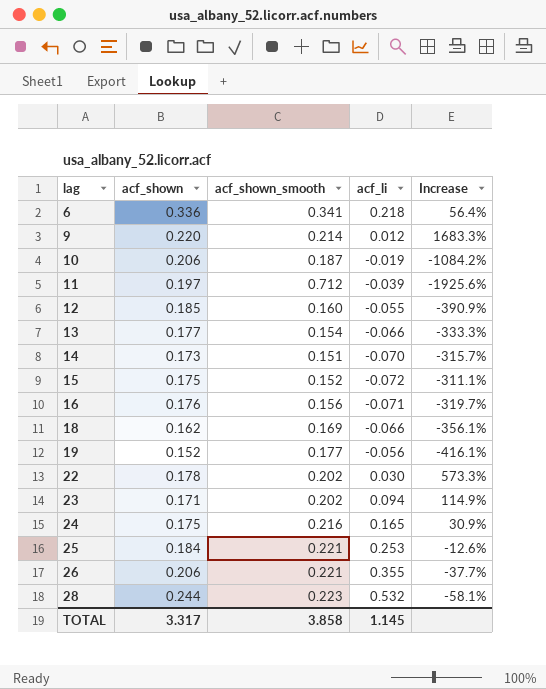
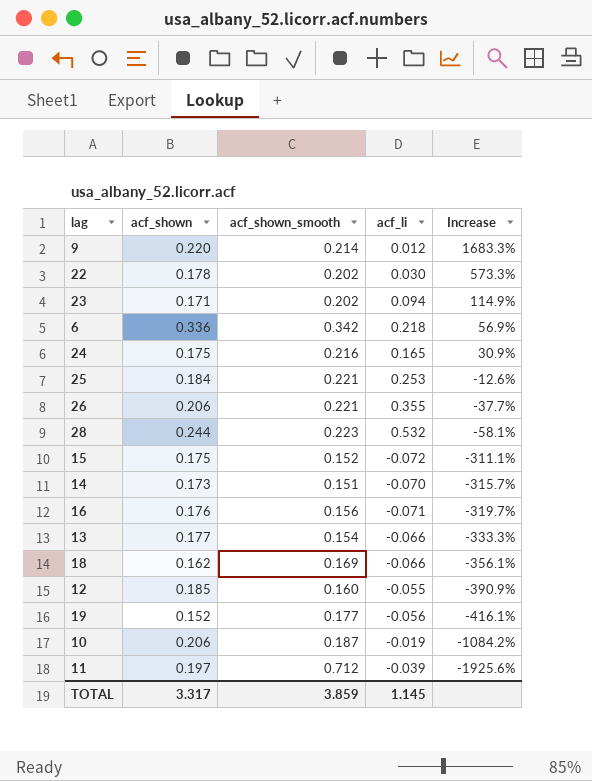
row order: lag ascending -> Increase descending
6 | acf_shown_smooth: 0.341 -> 0.342
6 | Increase: 56.4% -> 56.9%
TOTAL | acf_shown_smooth: 3.858 -> 3.859

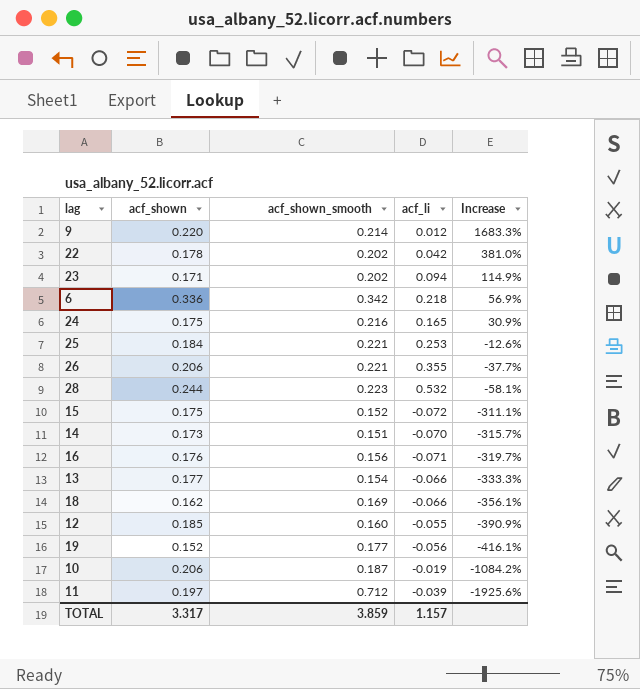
22 | acf_li: 0.030 -> 0.042
22 | Increase: 573.3% -> 381.0%
TOTAL | acf_li: 1.145 -> 1.157

